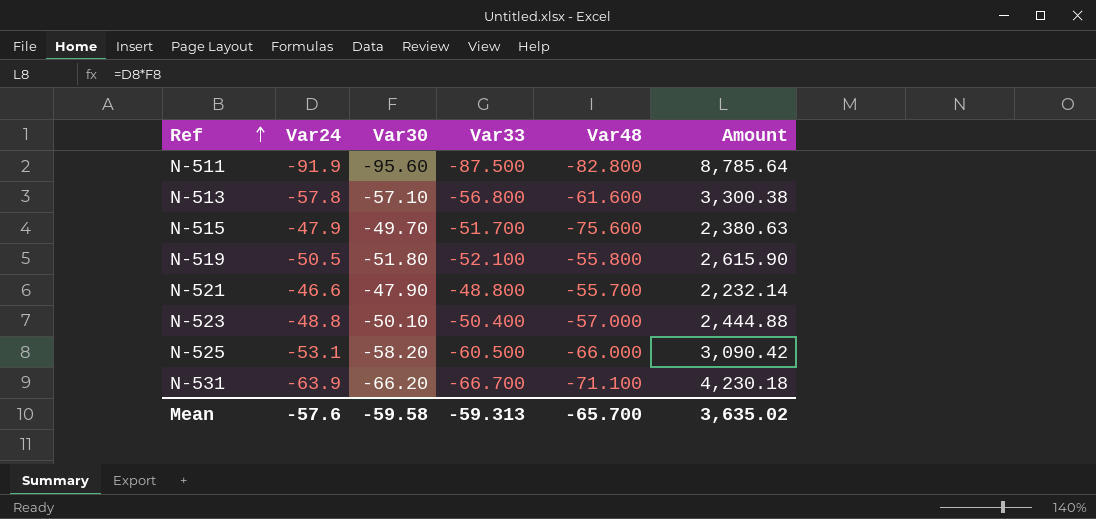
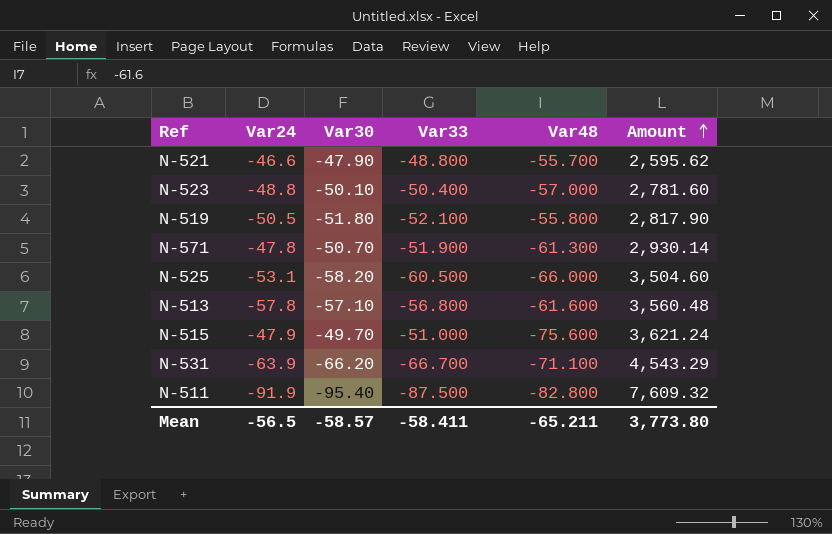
row order: Ref ascending -> Amount ascending
column Amount | formula: [Var24] * [Var30] -> [Var24] * [Var48]
row N-571: none -> -47.8 | -50.70 | -51.900 | -61.300 | 2,930.14
N-515 | Var33: -51.700 -> -51.000
N-511 | Var30: -95.60 -> -95.40
Mean | Var24: -57.6 -> -56.5
Mean | Var30: -59.58 -> -58.57
Mean | Var33: -59.313 -> -58.411
Mean | Var48: -65.700 -> -65.211
Mean | Amount: 3,635.02 -> 3,773.80

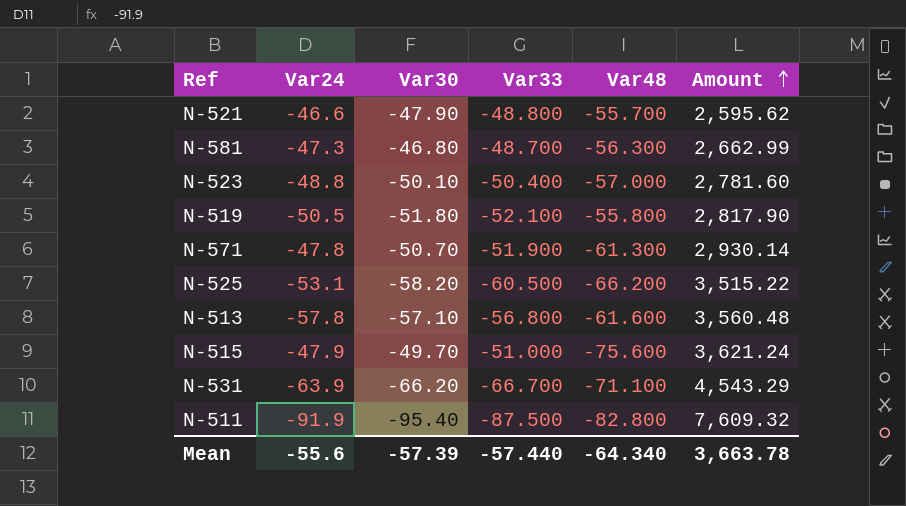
row N-581: none -> -47.3 | -46.80 | -48.700 | -56.300 | 2,662.99
N-525 | Var48: -66.000 -> -66.200
N-525 | Amount: 3,504.60 -> 3,515.22
Mean | Var24: -56.5 -> -55.6
Mean | Var30: -58.57 -> -57.39
Mean | Var33: -58.411 -> -57.440
Mean | Var48: -65.211 -> -64.340
Mean | Amount: 3,773.80 -> 3,663.78

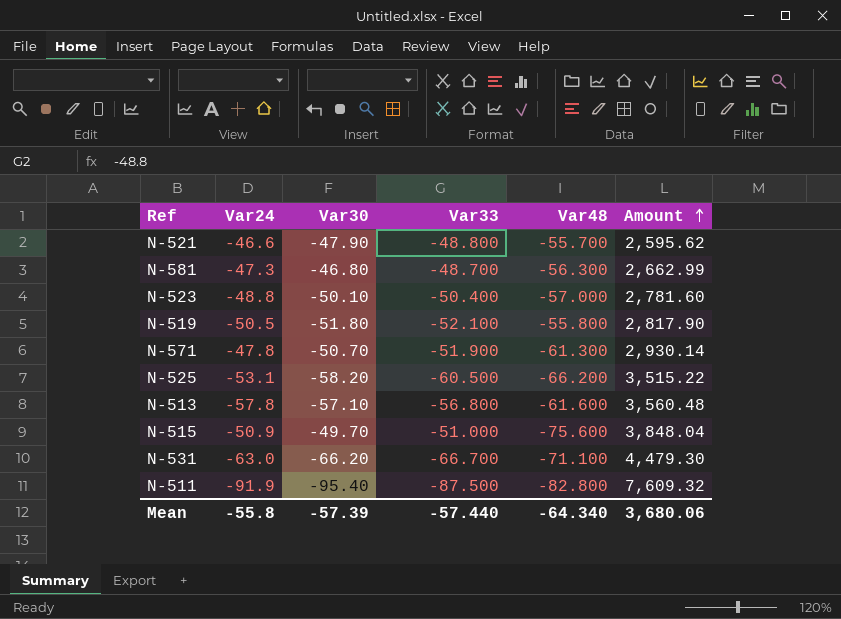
N-515 | Var24: -47.9 -> -50.9
N-515 | Amount: 3,621.24 -> 3,848.04
N-531 | Var24: -63.9 -> -63.0
N-531 | Amount: 4,543.29 -> 4,479.30
Mean | Var24: -55.6 -> -55.8
Mean | Amount: 3,663.78 -> 3,680.06

